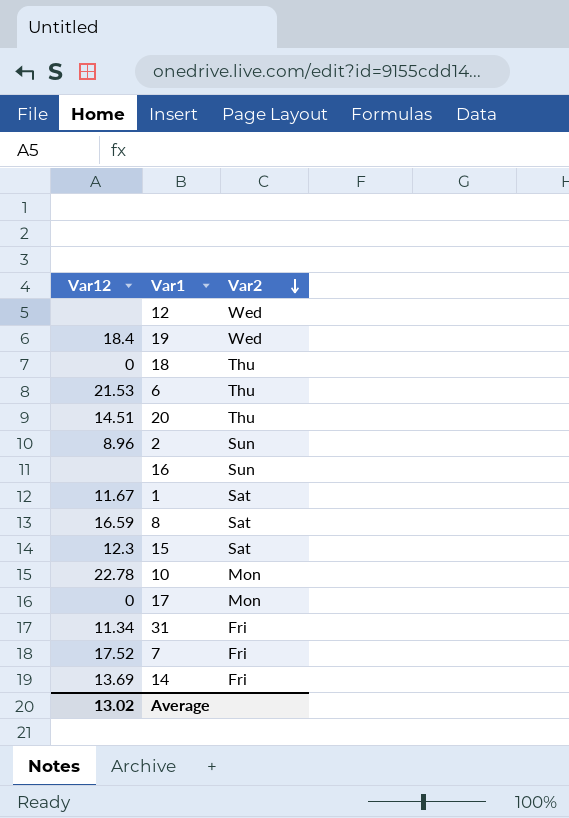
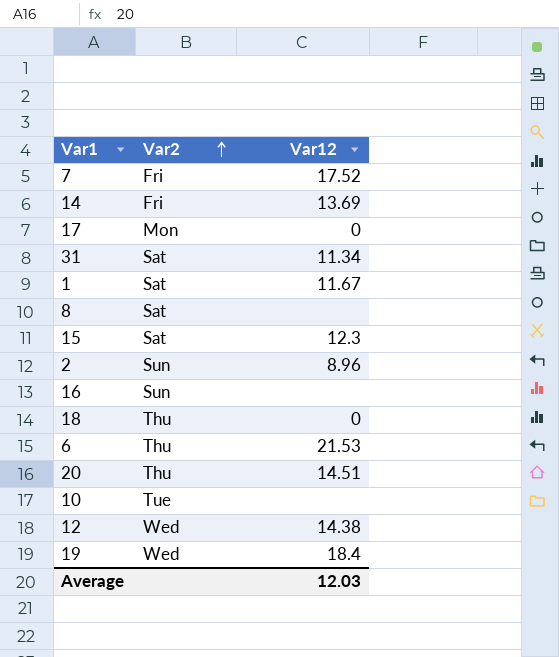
row order: Var2 descending -> Var2 ascending
column Var12 | position: 1 -> 3
31 | Var2: Fri -> Sat
8 | Var12: 16.59 -> none
10 | Var2: Mon -> Tue
10 | Var12: 22.78 -> none
12 | Var12: none -> 14.38
Average | Var12: 13.02 -> 12.03

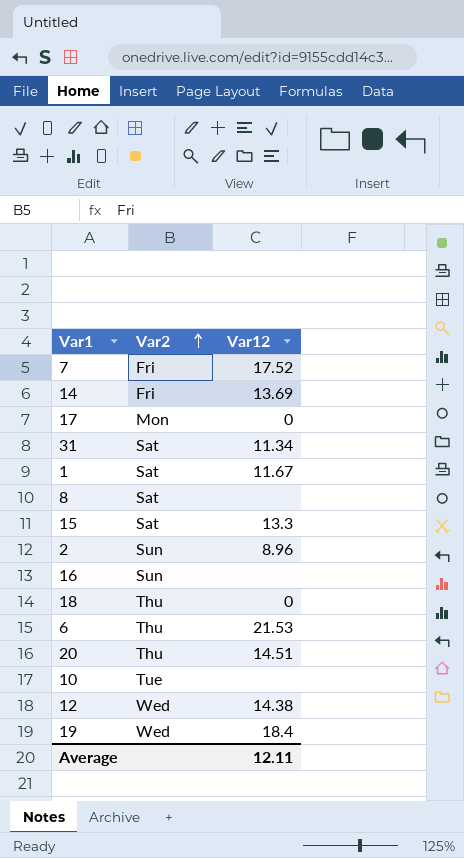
15 | Var12: 12.3 -> 13.3
Average | Var12: 12.03 -> 12.11

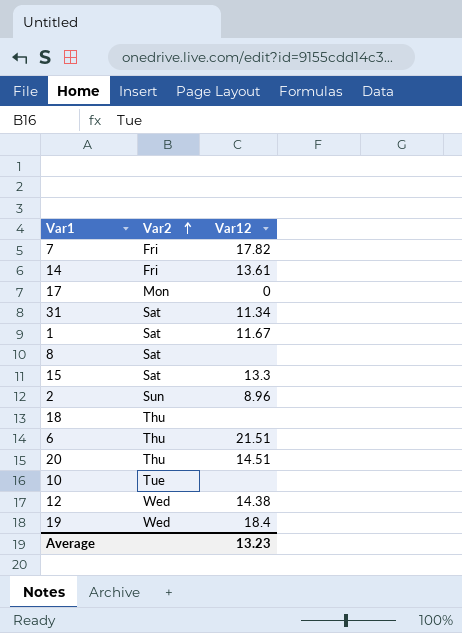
row 16: Sun | none -> none
7 | Var12: 17.52 -> 17.82
14 | Var12: 13.69 -> 13.61
18 | Var12: 0 -> none
6 | Var12: 21.53 -> 21.51
Average | Var12: 12.11 -> 13.23

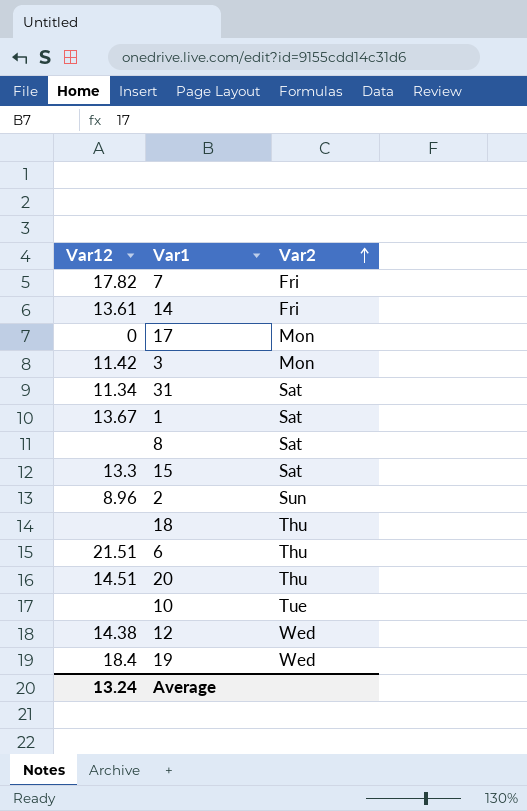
column Var12 | position: 3 -> 1
row 3: none -> 11.42 | Mon
1 | Var12: 11.67 -> 13.67
Average | Var12: 13.23 -> 13.24

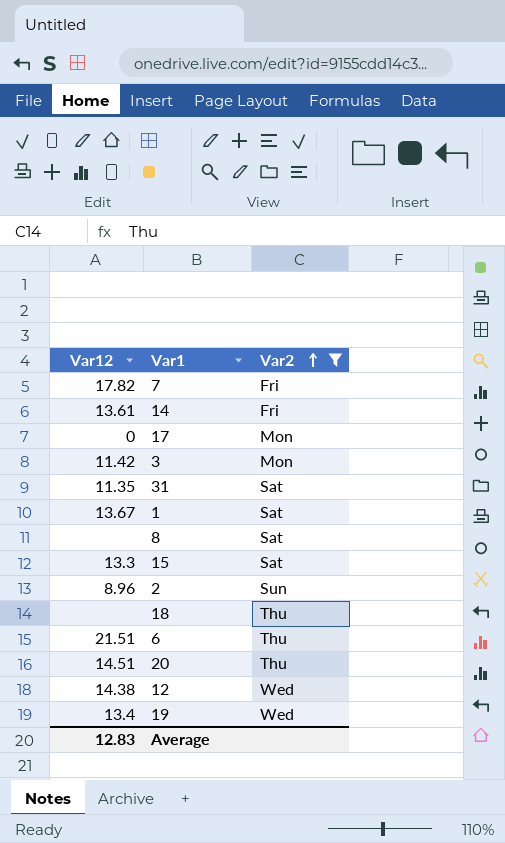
filter: none -> Var2 != Tue
31 | Var12: 11.34 -> 11.35
19 | Var12: 18.4 -> 13.4
Average | Var12: 13.24 -> 12.83

